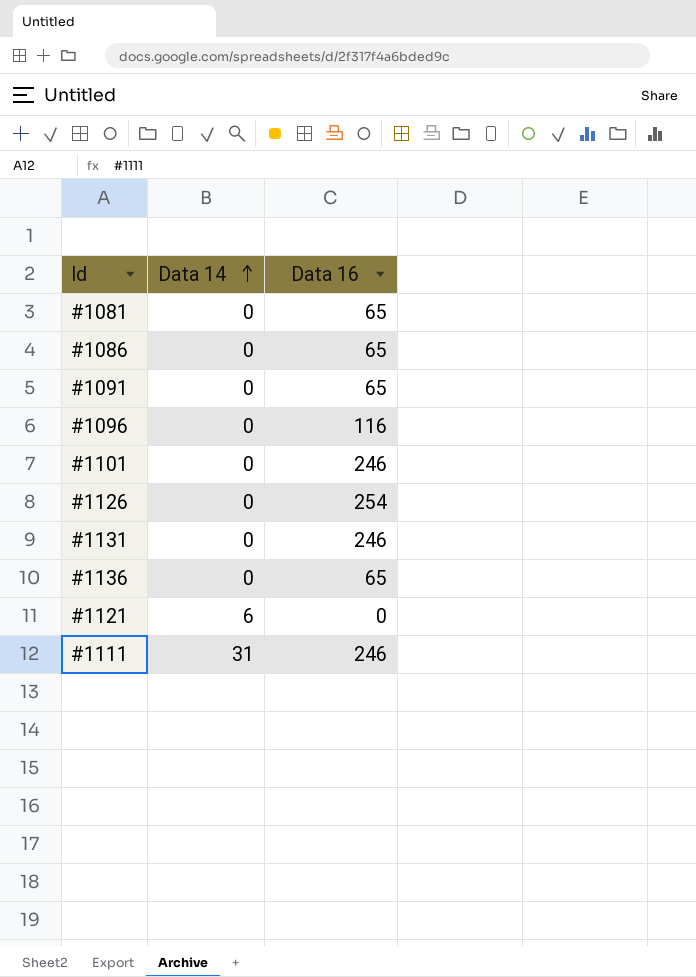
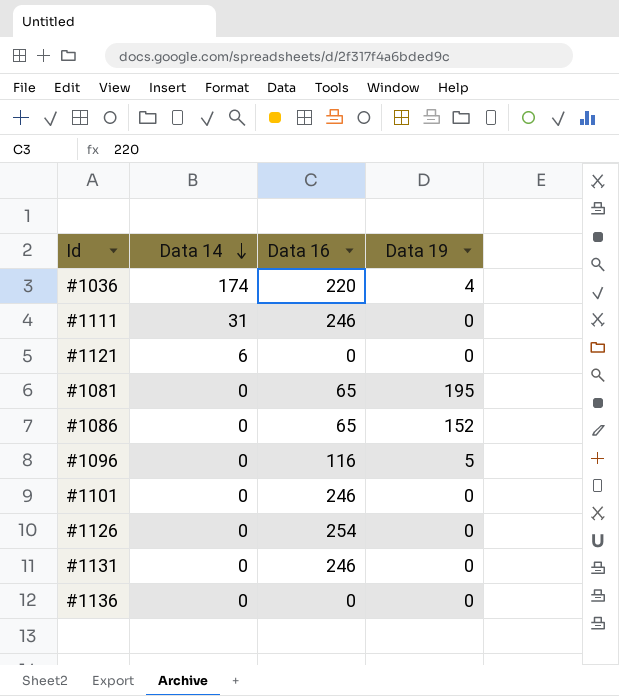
row order: Data 14 ascending -> Data 14 descending
column Data 19 | position: none -> 4
row #1091: 0 | 65 -> none
row #1036: none -> 174 | 220 | 4
#1136 | Data 16: 65 -> 0

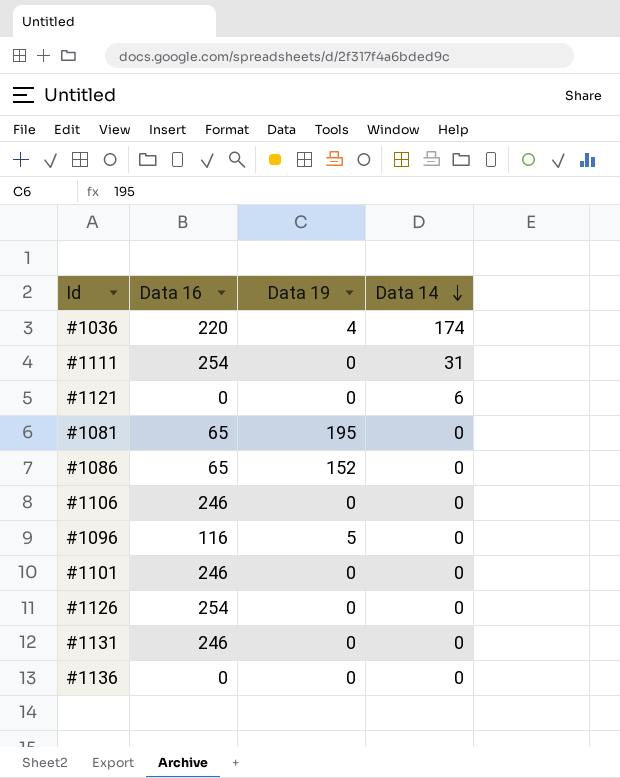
column Data 14 | position: 2 -> 4
#1111 | Data 16: 246 -> 254
row #1106: none -> 246 | 0 | 0

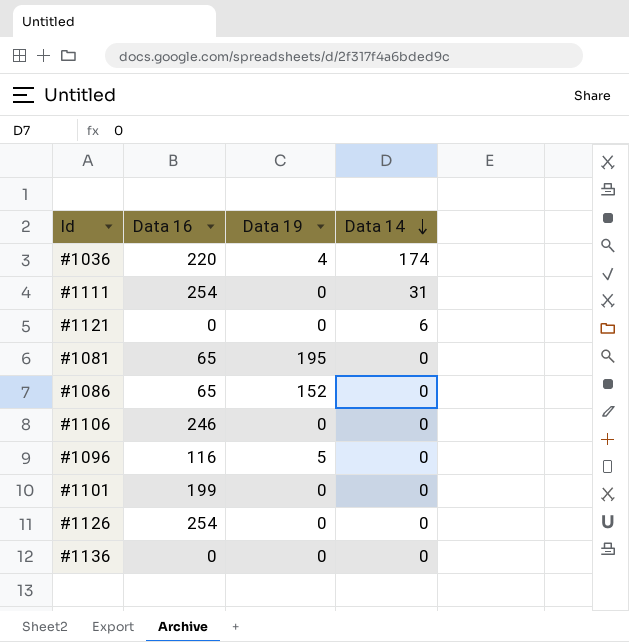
row #1131: 246 | 0 | 0 -> none
#1101 | Data 16: 246 -> 199

